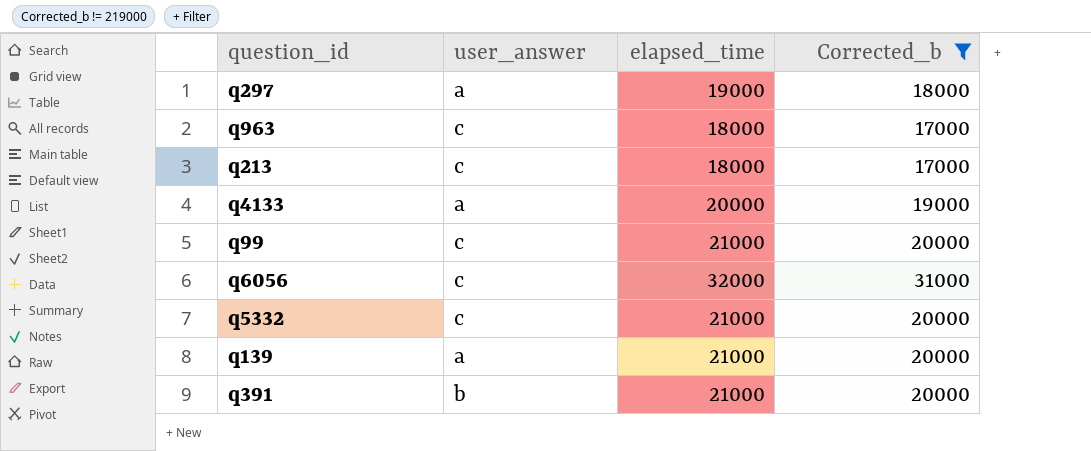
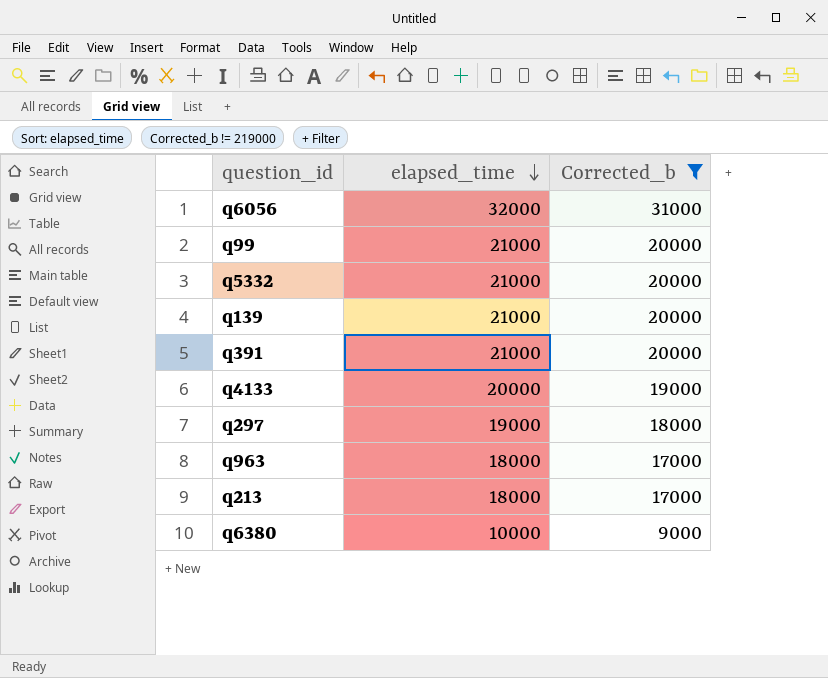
row order: none -> elapsed_time descending
column user_answer | position: 2 -> none
row q6380: none -> 10000 | 9000

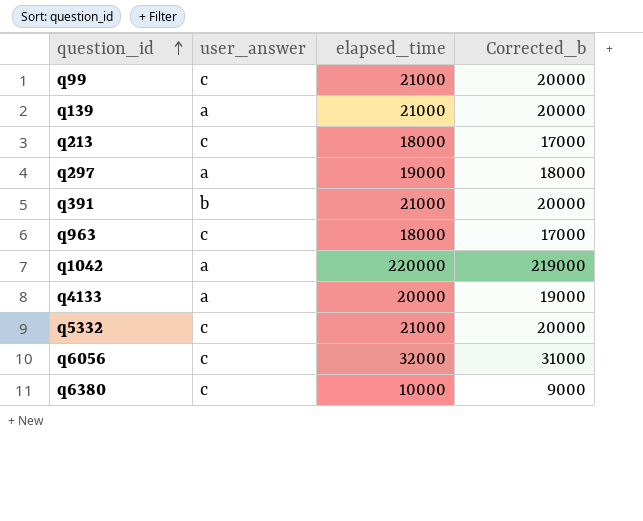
filter: Corrected_b != 219000 -> none
row order: elapsed_time descending -> question_id ascending
column user_answer | position: none -> 2

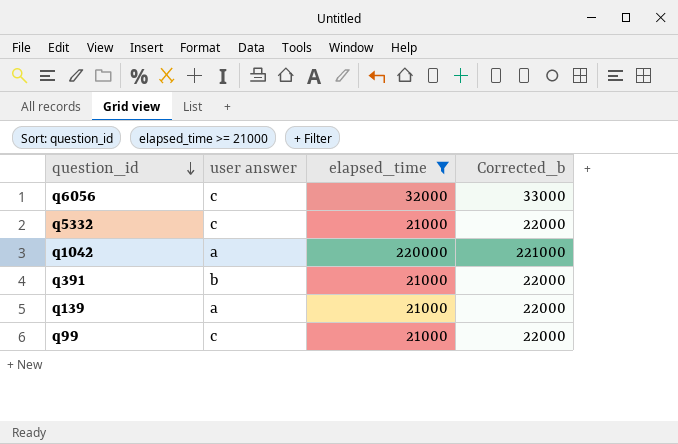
filter: none -> elapsed_time >= 21000
row order: question_id ascending -> question_id descending
column name: user_answer -> user answer
column Corrected_b | formula: [elapsed_time] - 1000 -> [elapsed_time] + 1000

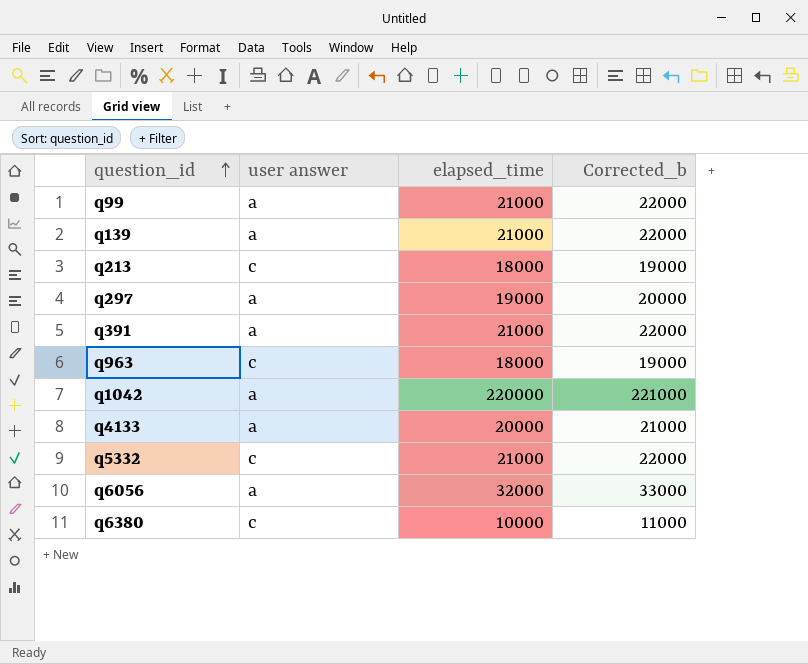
filter: elapsed_time >= 21000 -> none
row order: question_id descending -> question_id ascending
q99 | user answer: c -> a
q391 | user answer: b -> a
q6056 | user answer: c -> a

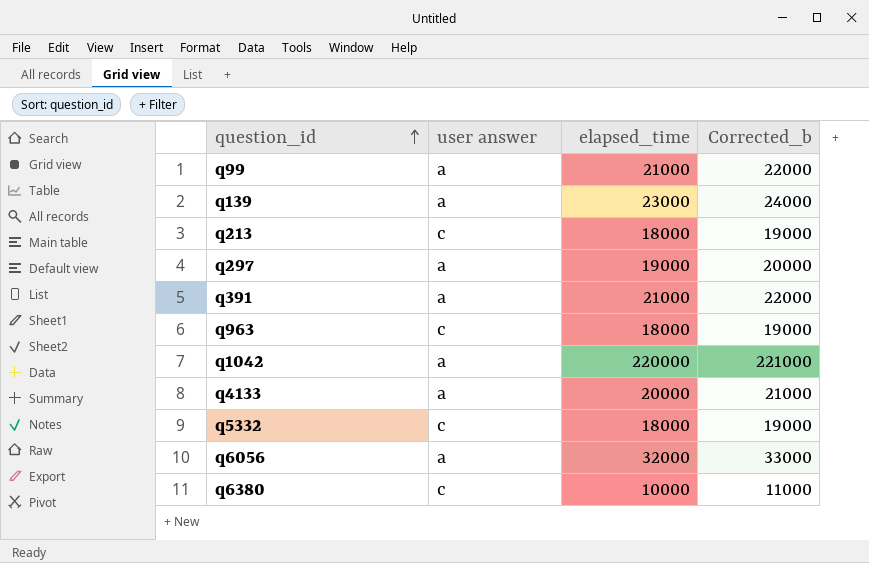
q139 | elapsed_time: 21000 -> 23000
q139 | Corrected_b: 22000 -> 24000
q5332 | elapsed_time: 21000 -> 18000
q5332 | Corrected_b: 22000 -> 19000

